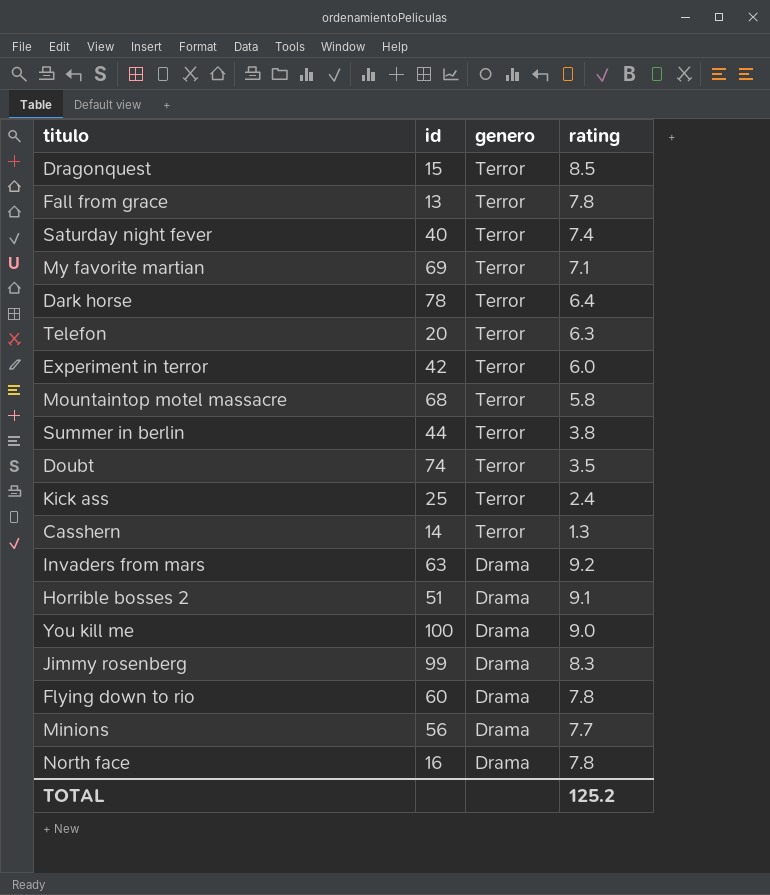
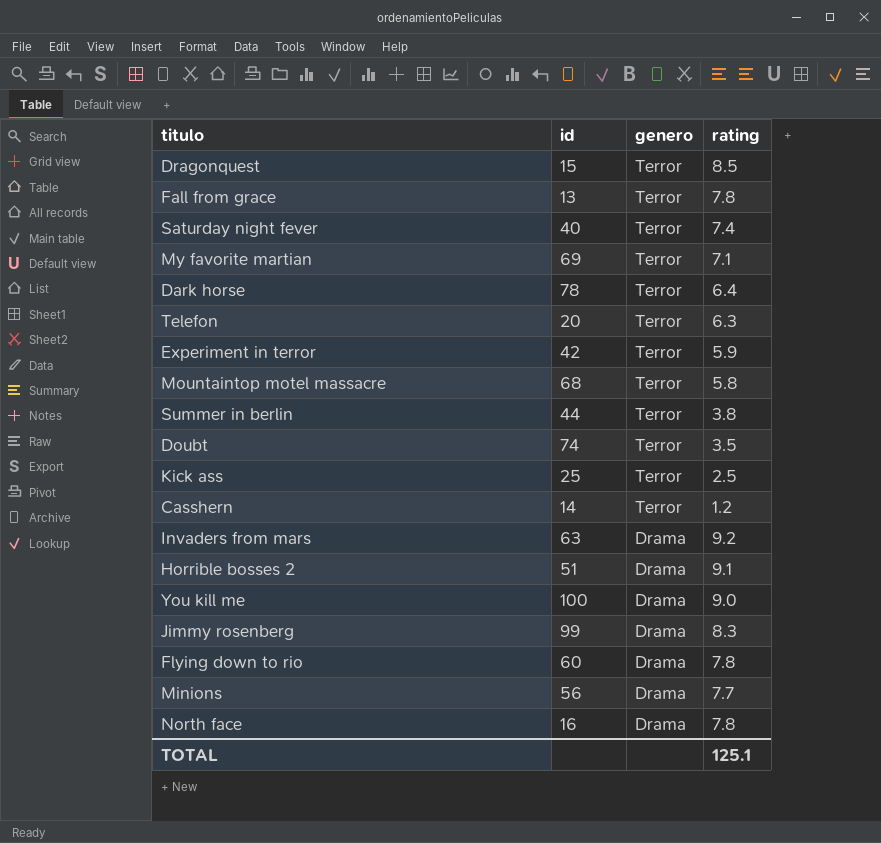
Experiment in terror | rating: 6.0 -> 5.9
Kick ass | rating: 2.4 -> 2.5
Casshern | rating: 1.3 -> 1.2
TOTAL | rating: 125.2 -> 125.1

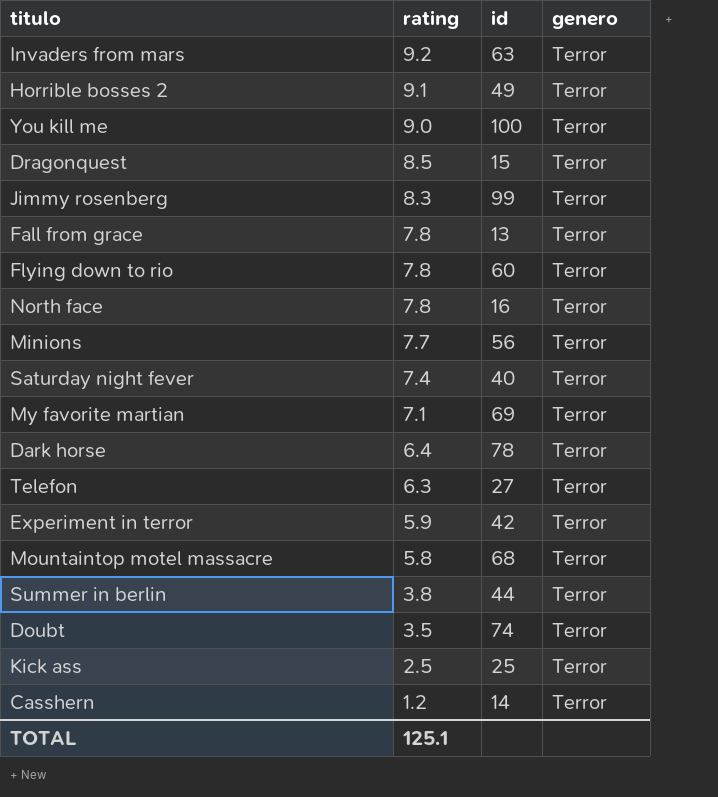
row order: genero descending -> rating descending
column rating | position: 4 -> 2
Invaders from mars | genero: Drama -> Terror
Horrible bosses 2 | id: 51 -> 49
Horrible bosses 2 | genero: Drama -> Terror
You kill me | genero: Drama -> Terror
Jimmy rosenberg | genero: Drama -> Terror
Flying down to rio | genero: Drama -> Terror
North face | genero: Drama -> Terror
Minions | genero: Drama -> Terror
Telefon | id: 20 -> 27

